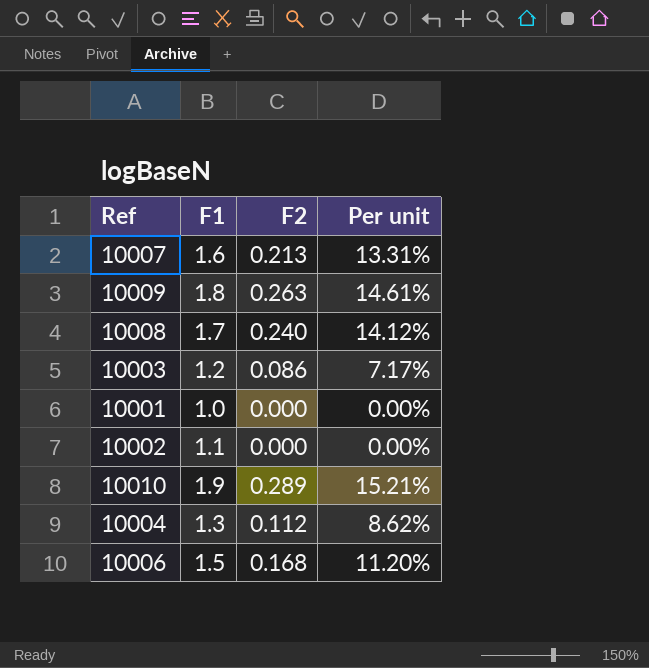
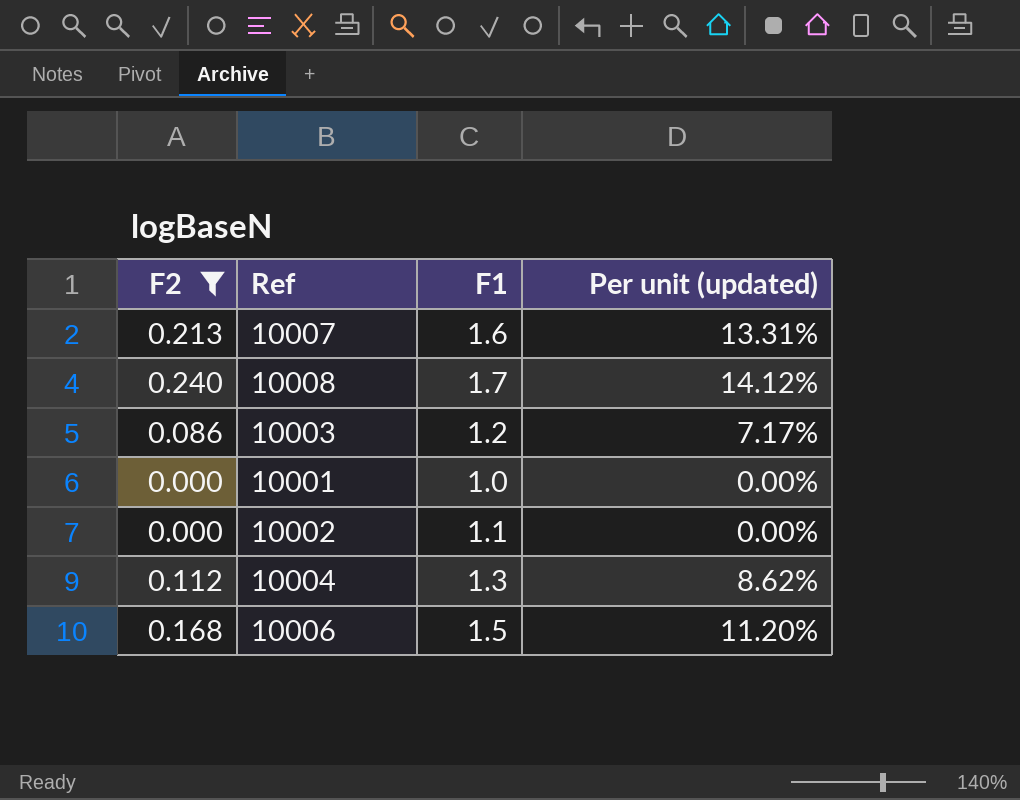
filter: none -> F2 <= 0.240
column F2 | position: 3 -> 1
column name: Per unit -> Per unit (updated)

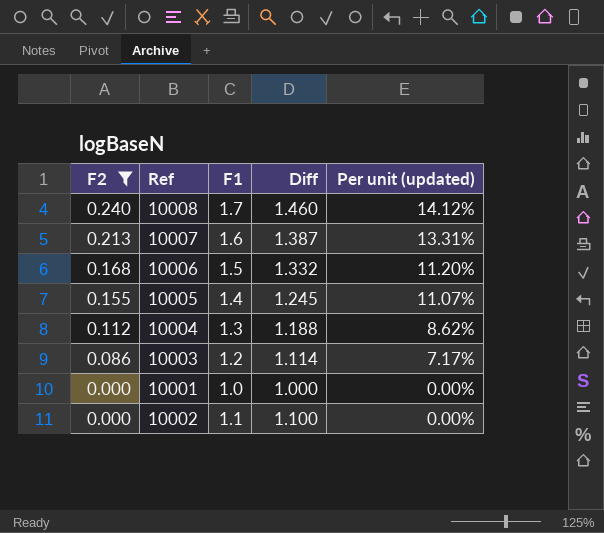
row order: none -> F2 descending
column Diff | formula: none -> [F1] - [F2]
row 10005: none -> 0.155 | 1.4 | 1.245 | 11.07%

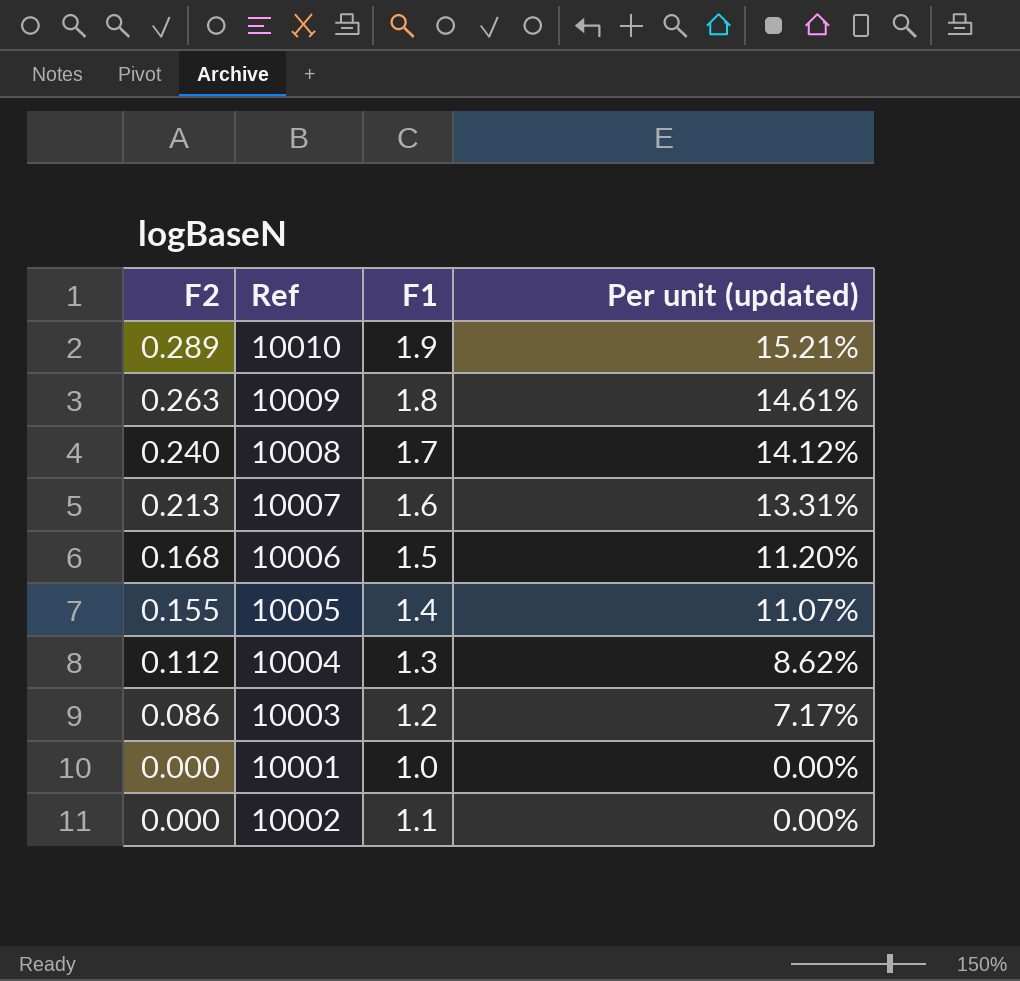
filter: F2 <= 0.240 -> none
column Diff | formula: [F1] - [F2] -> none

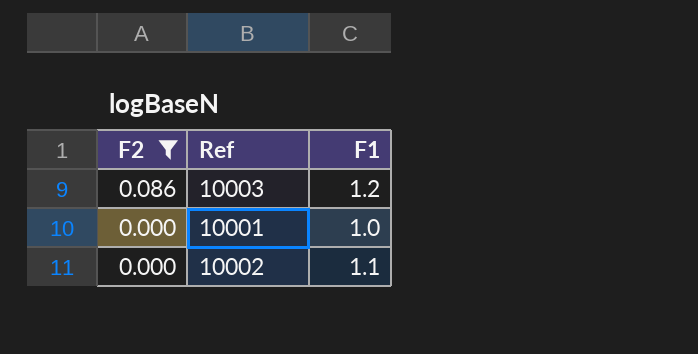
filter: none -> F2 <= 0.086
column Per unit (updated) | formula: [F2] / [F1] -> none

